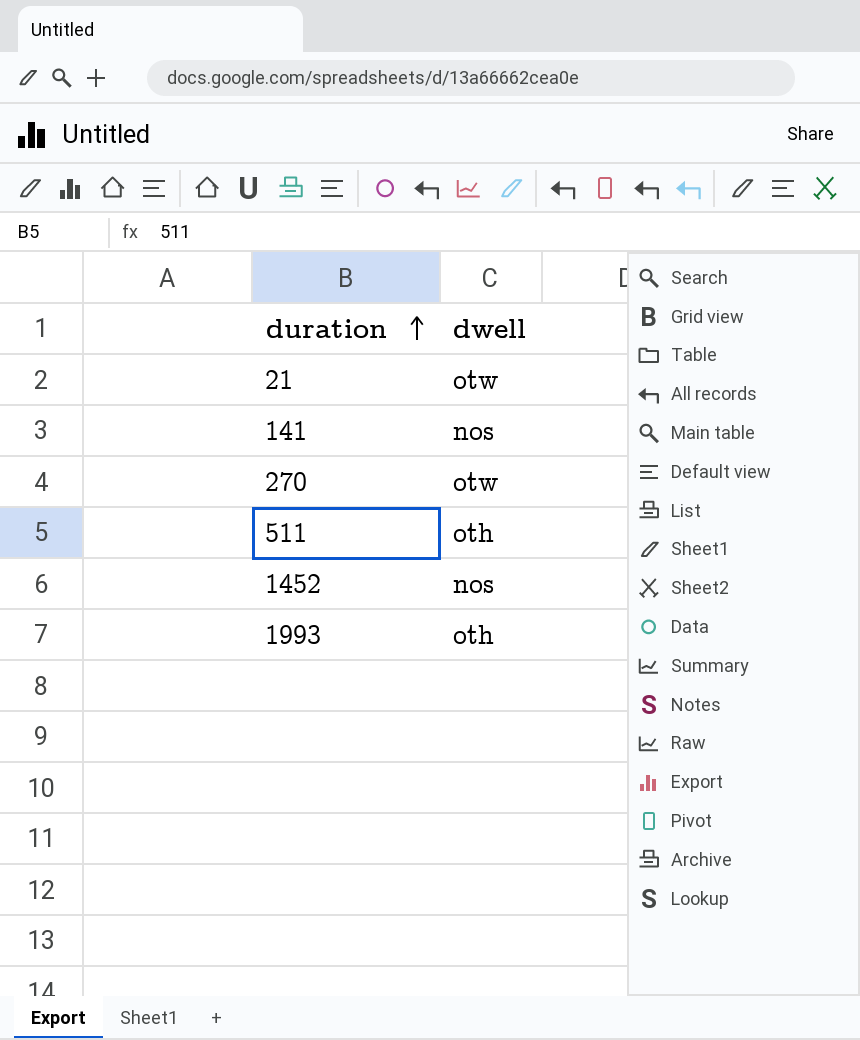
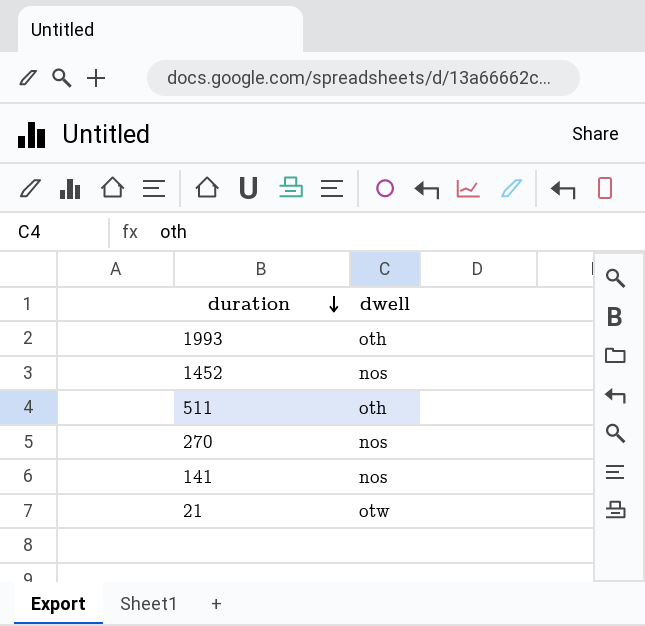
row order: duration ascending -> duration descending
270 | dwell: otw -> nos

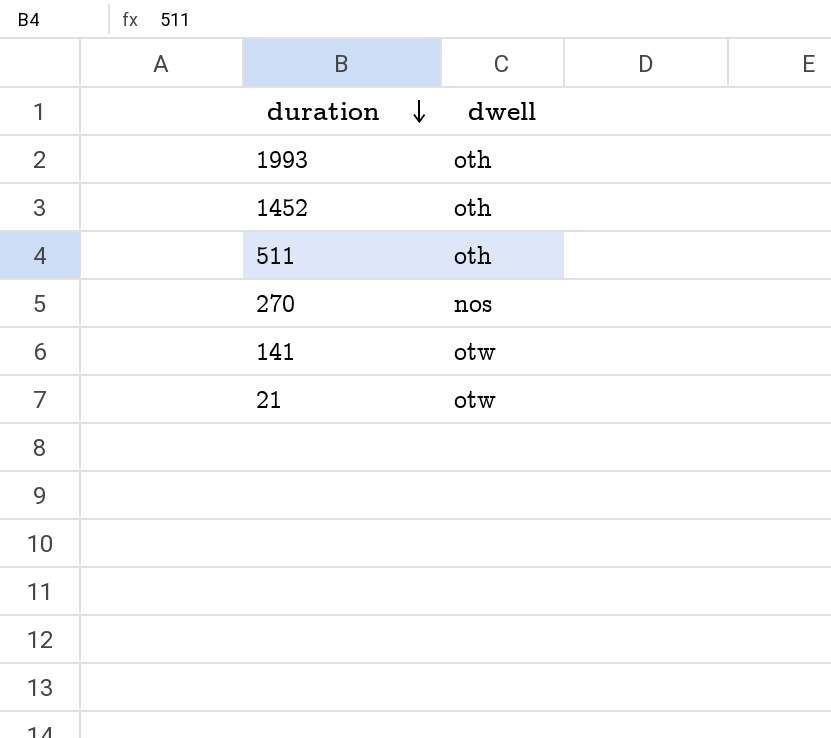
1452 | dwell: nos -> oth
141 | dwell: nos -> otw

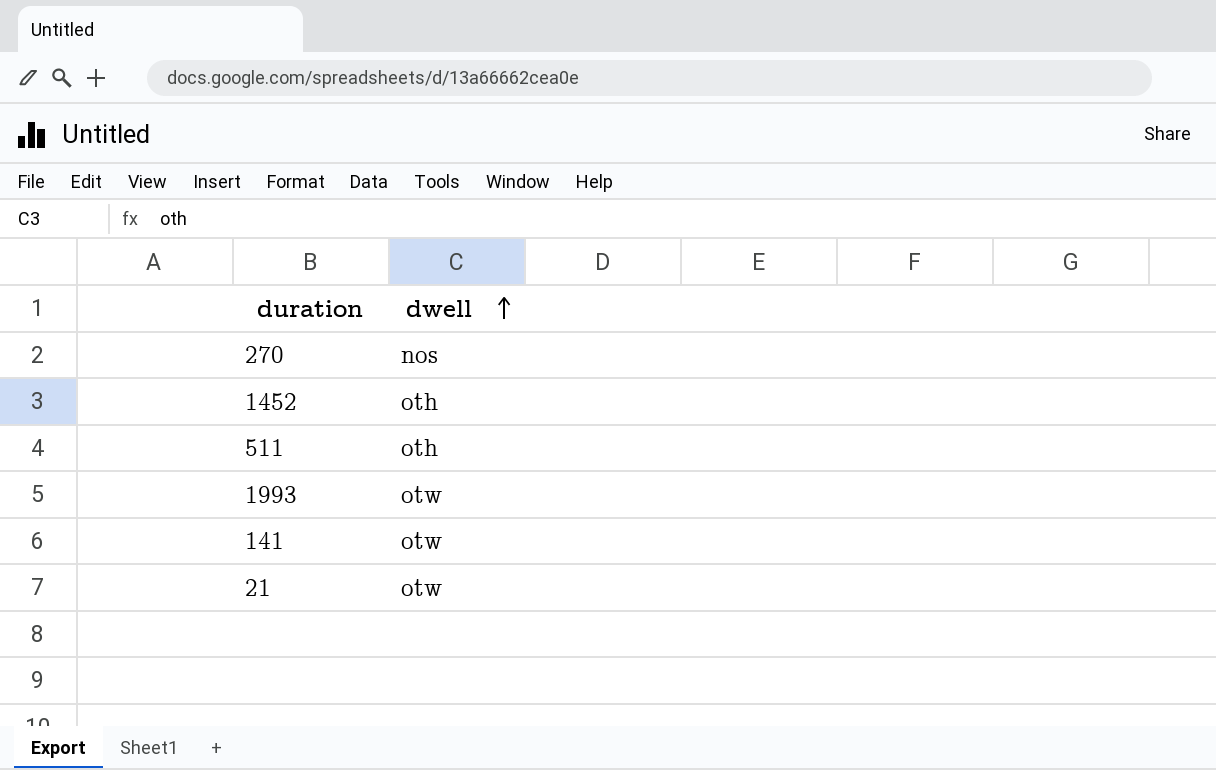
row order: duration descending -> dwell ascending
1993 | dwell: oth -> otw

